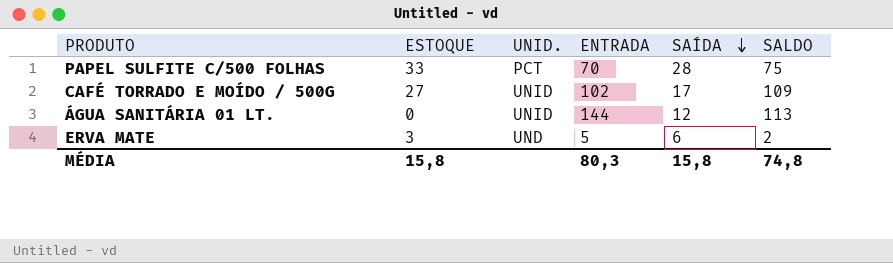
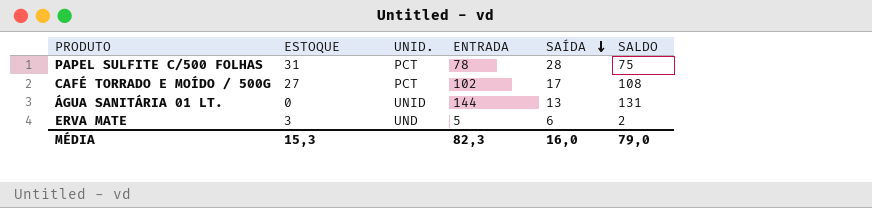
PAPEL SULFITE C/500 FOLHAS | ESTOQUE: 33 -> 31
PAPEL SULFITE C/500 FOLHAS | ENTRADA: 70 -> 78
CAFÉ TORRADO E MOÍDO / 500G | UNID.: UNID -> PCT
CAFÉ TORRADO E MOÍDO / 500G | SALDO: 109 -> 108
ÁGUA SANITÁRIA 01 LT. | SAÍDA: 12 -> 13
ÁGUA SANITÁRIA 01 LT. | SALDO: 113 -> 131
MÉDIA | ESTOQUE: 15,8 -> 15,3
MÉDIA | ENTRADA: 80,3 -> 82,3
MÉDIA | SAÍDA: 15,8 -> 16,0
MÉDIA | SALDO: 74,8 -> 79,0

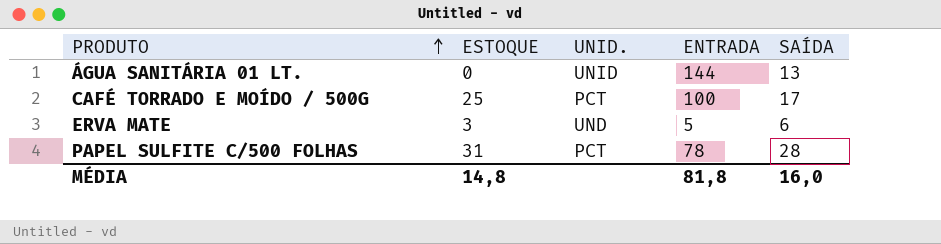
row order: SAÍDA descending -> PRODUTO ascending
column SALDO | position: 6 -> none
CAFÉ TORRADO E MOÍDO / 500G | ESTOQUE: 27 -> 25
CAFÉ TORRADO E MOÍDO / 500G | ENTRADA: 102 -> 100
MÉDIA | ESTOQUE: 15,3 -> 14,8
MÉDIA | ENTRADA: 82,3 -> 81,8

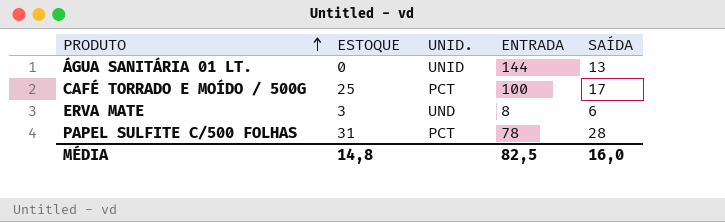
ERVA MATE | ENTRADA: 5 -> 8
MÉDIA | ENTRADA: 81,8 -> 82,5

